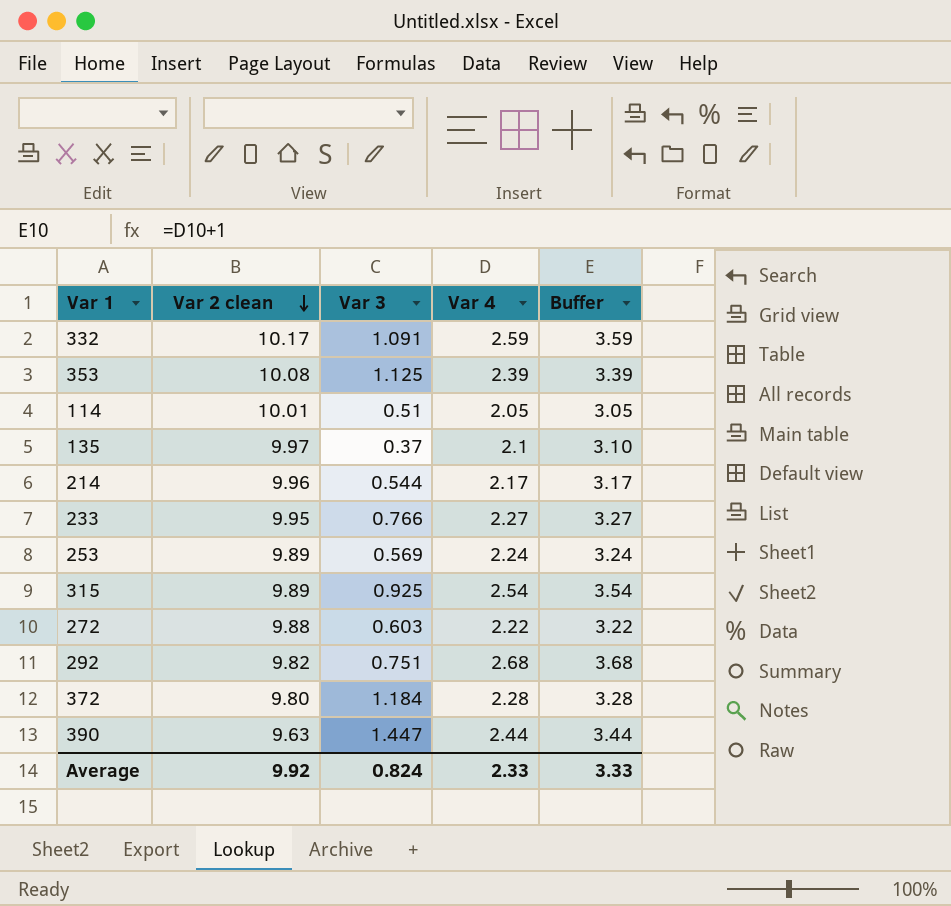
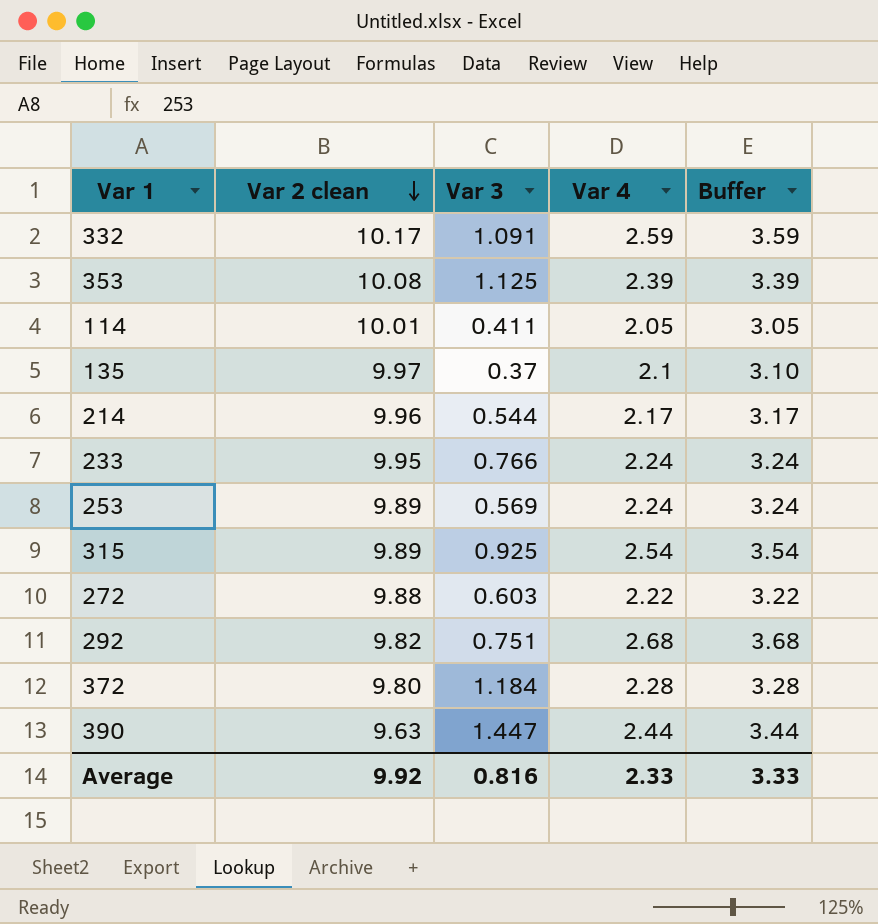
114 | Var 3: 0.51 -> 0.411
233 | Var 4: 2.27 -> 2.24
233 | Buffer: 3.27 -> 3.24
Average | Var 3: 0.824 -> 0.816

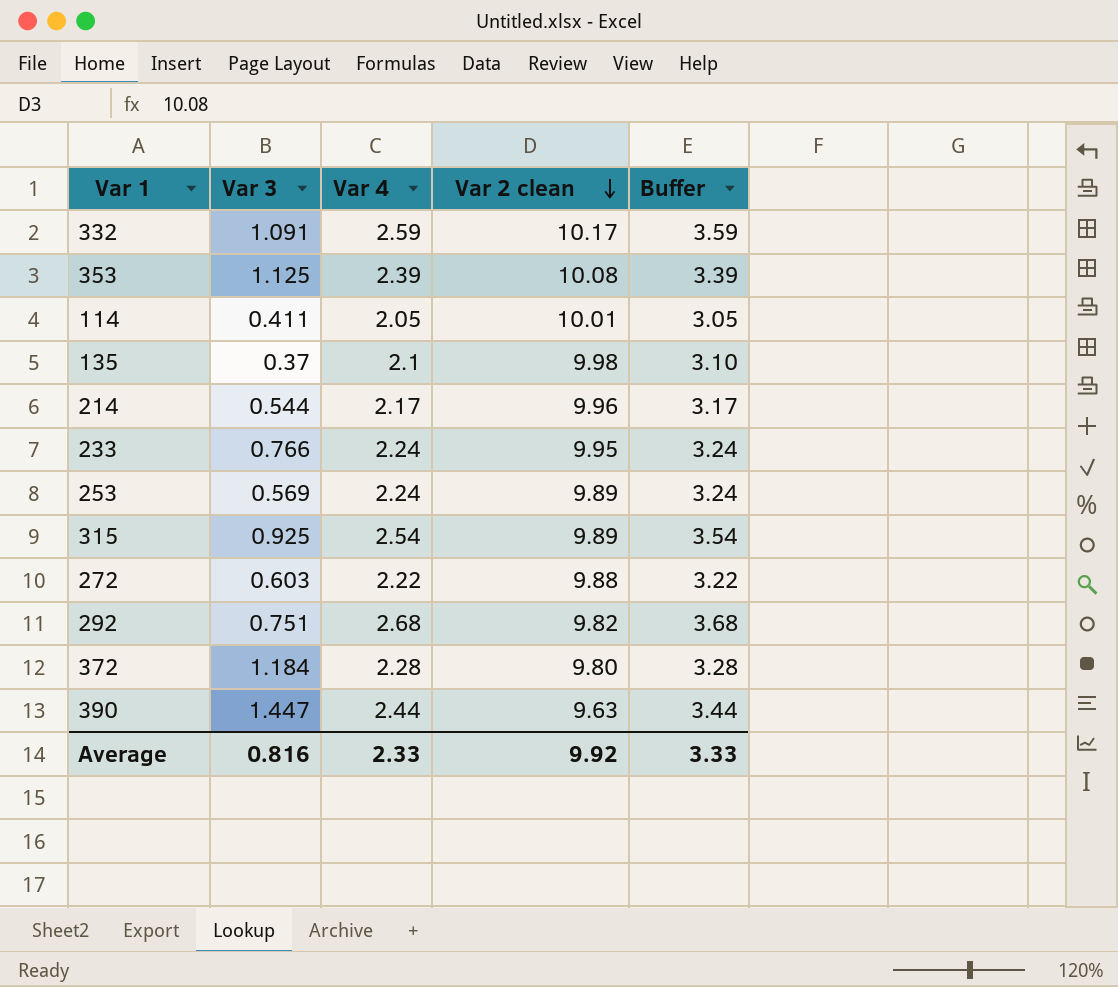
column Var 2 clean | position: 2 -> 4
135 | Var 2 clean: 9.97 -> 9.98

